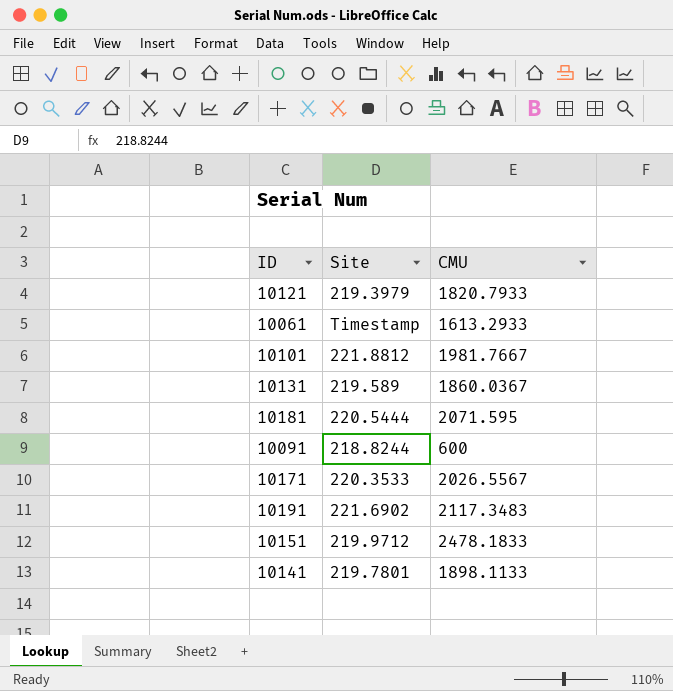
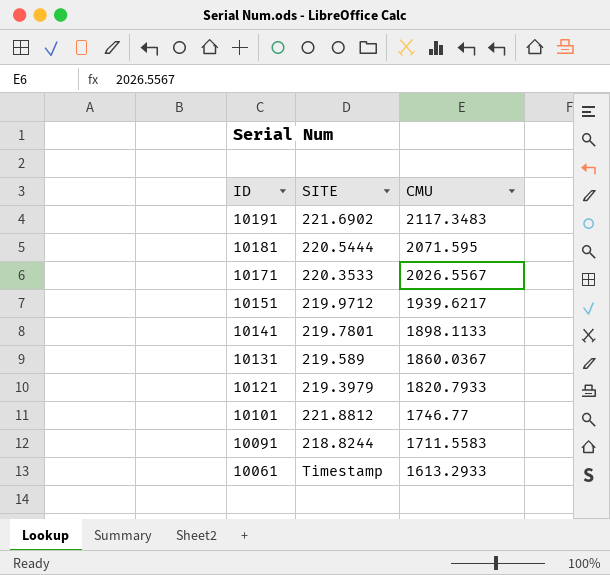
row order: none -> ID descending
column name: Site -> SITE
10151 | CMU: 2478.1833 -> 1939.6217
10101 | CMU: 1981.7667 -> 1746.77
10091 | CMU: 600 -> 1711.5583

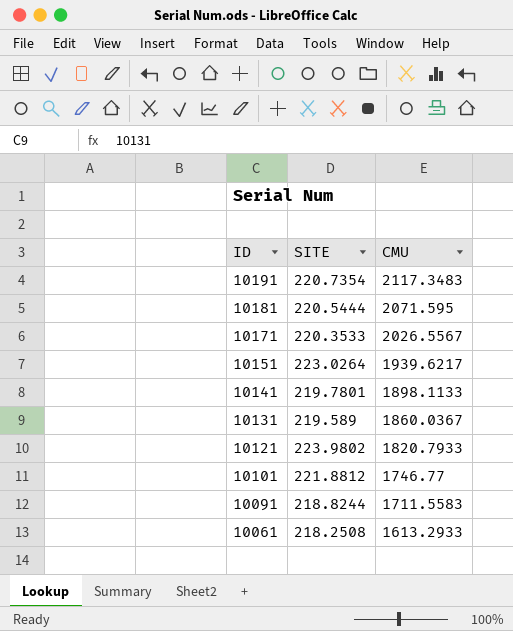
10191 | SITE: 221.6902 -> 220.7354
10151 | SITE: 219.9712 -> 223.0264
10121 | SITE: 219.3979 -> 223.9802
10061 | SITE: Timestamp -> 218.2508

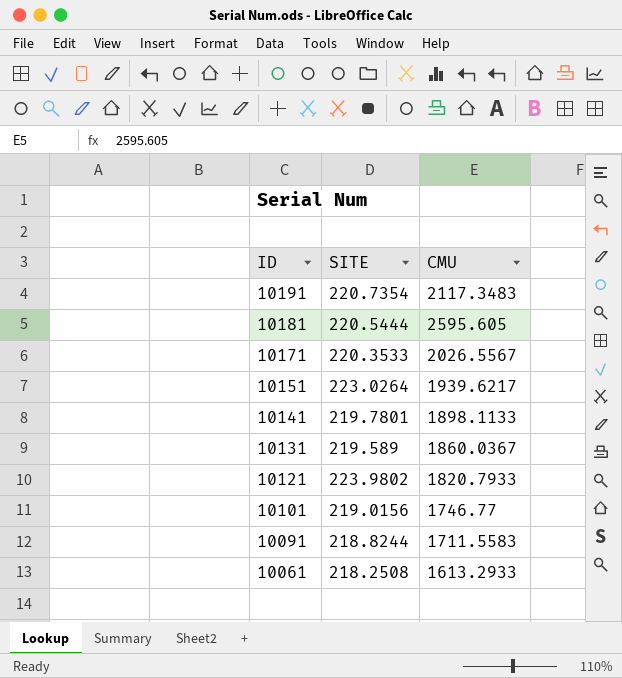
10181 | CMU: 2071.595 -> 2595.605
10101 | SITE: 221.8812 -> 219.0156

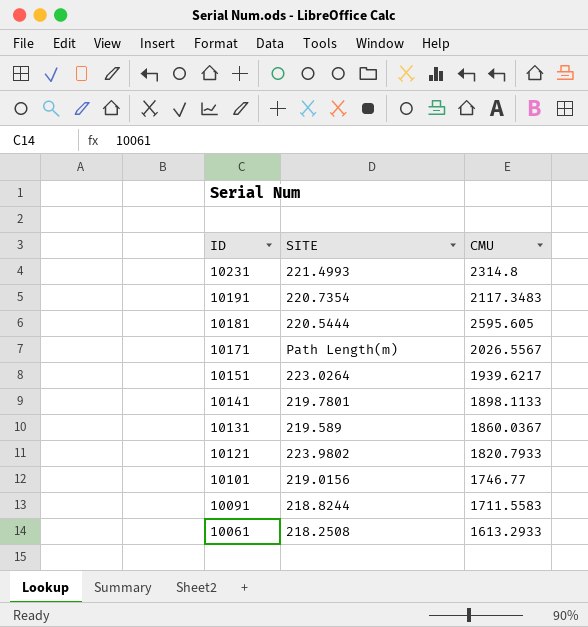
row 10231: none -> 221.4993 | 2314.8
10171 | SITE: 220.3533 -> Path Length(m)

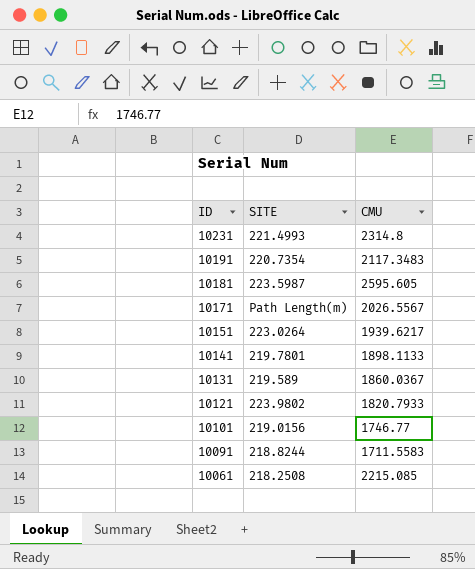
10181 | SITE: 220.5444 -> 223.5987
10061 | CMU: 1613.2933 -> 2215.085

